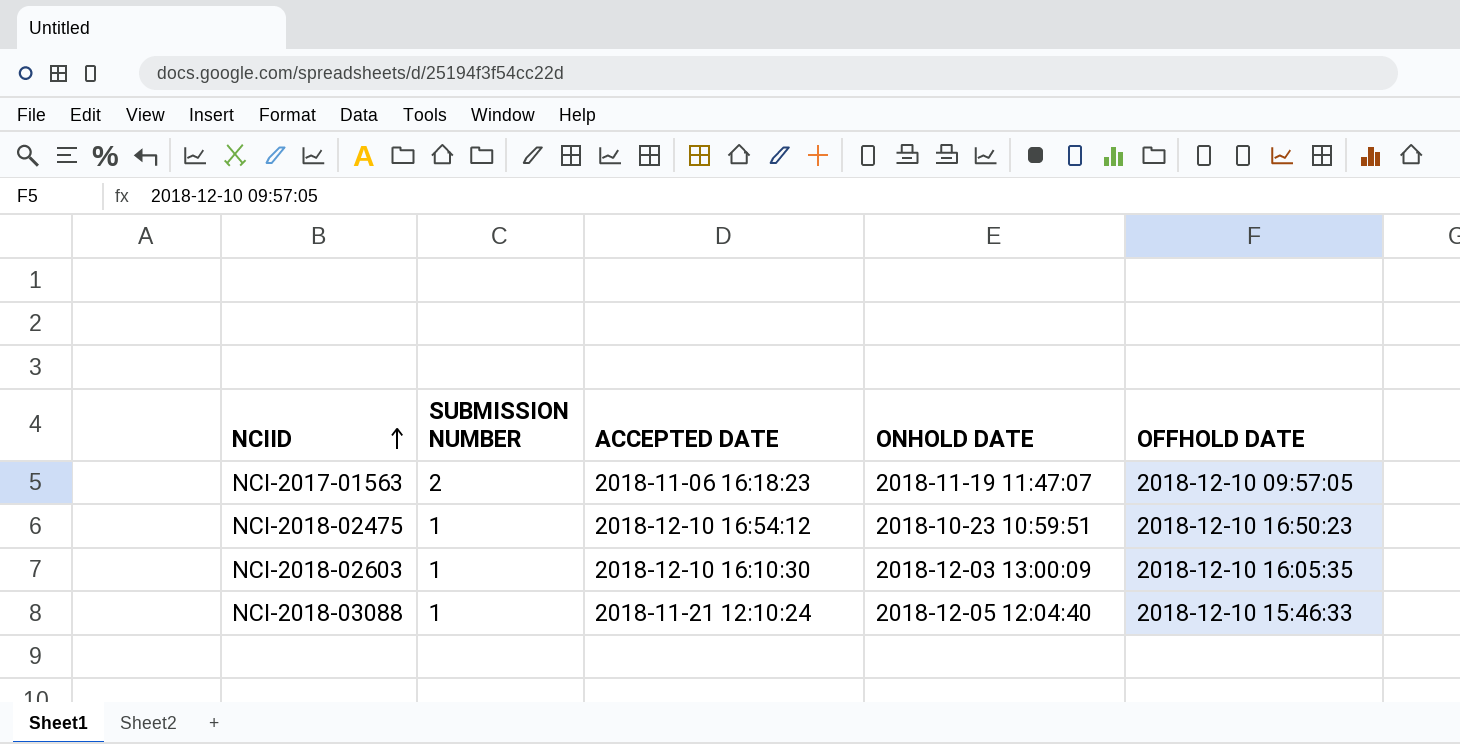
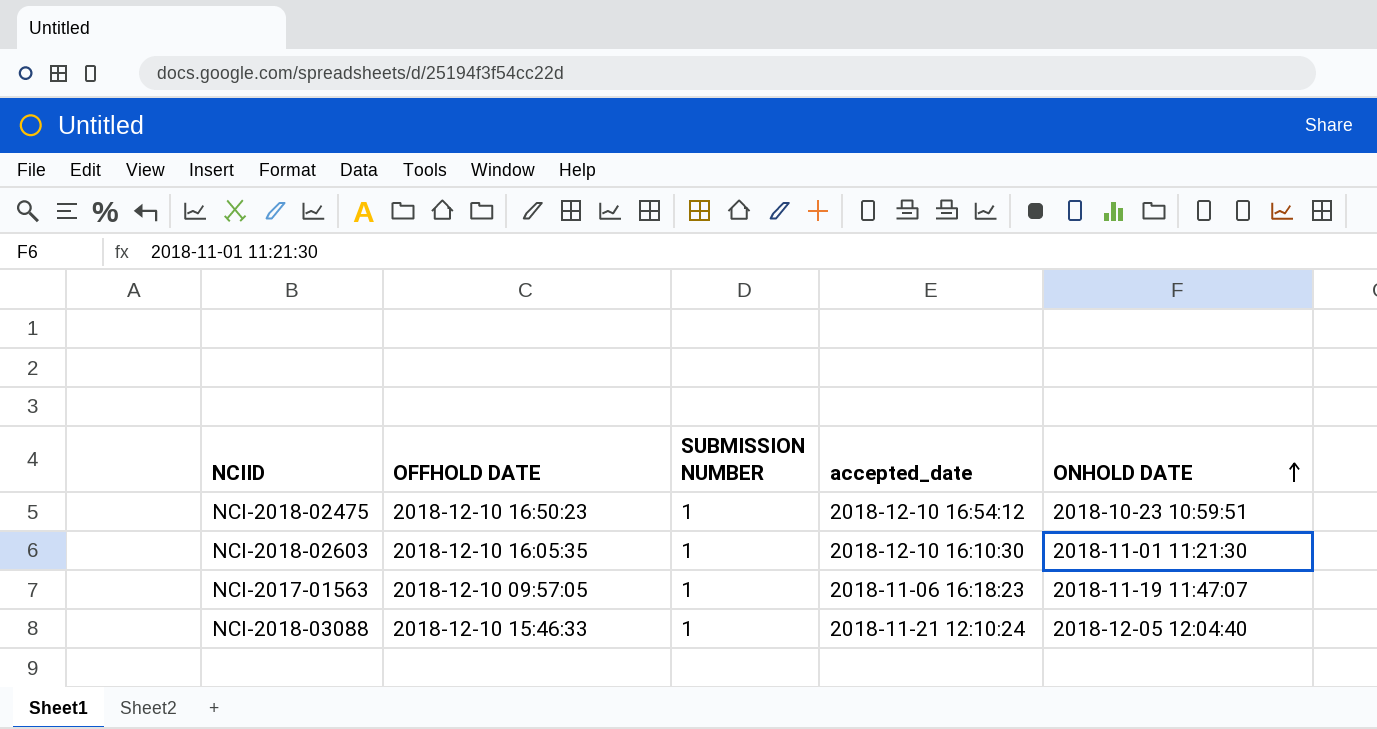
row order: NCIID ascending -> ONHOLD DATE ascending
column OFFHOLD DATE | position: 5 -> 2
column name: ACCEPTED DATE -> accepted_date
NCI-2018-02603 | ONHOLD DATE: 2018-12-03 13:00:09 -> 2018-11-01 11:21:30
NCI-2017-01563 | SUBMISSION NUMBER: 2 -> 1

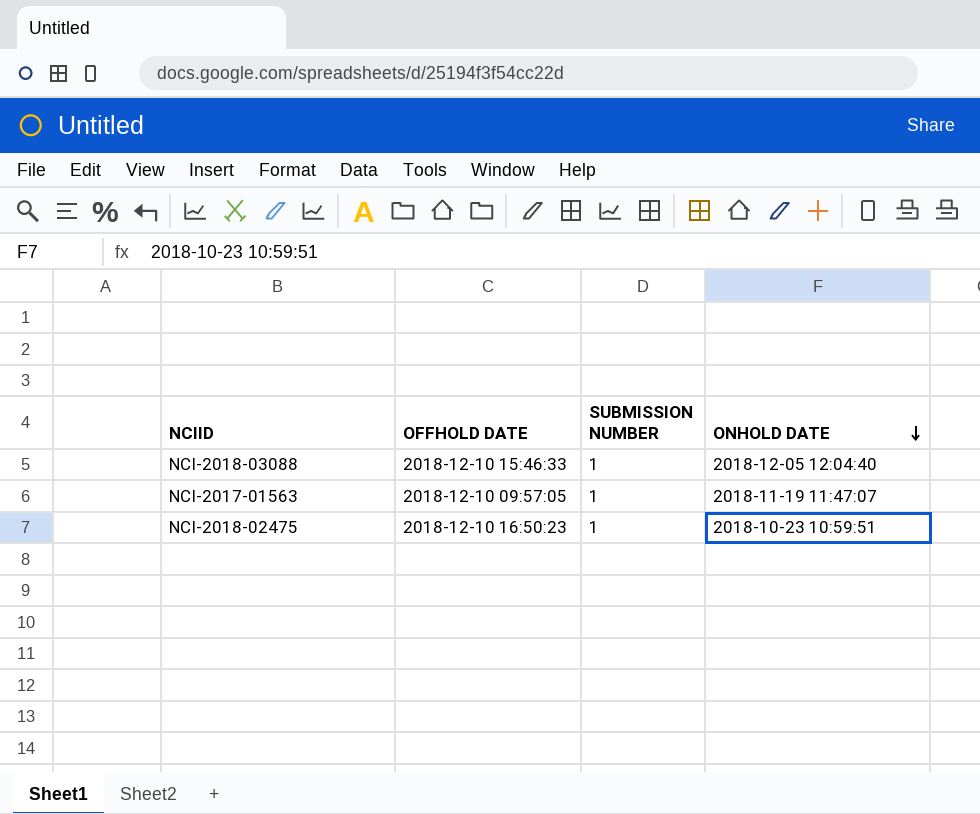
row order: ONHOLD DATE ascending -> ONHOLD DATE descending
column accepted_date | position: 4 -> none
row NCI-2018-02603: 2018-12-10 16:05:35 | 1 | 2018-12-10 16:10:30 | 2018-11-01 11:21:30 -> none

